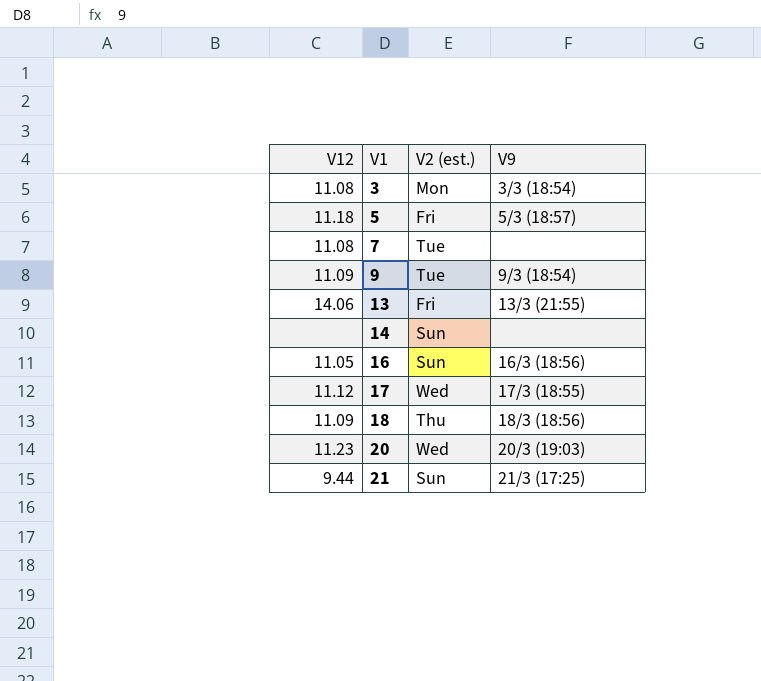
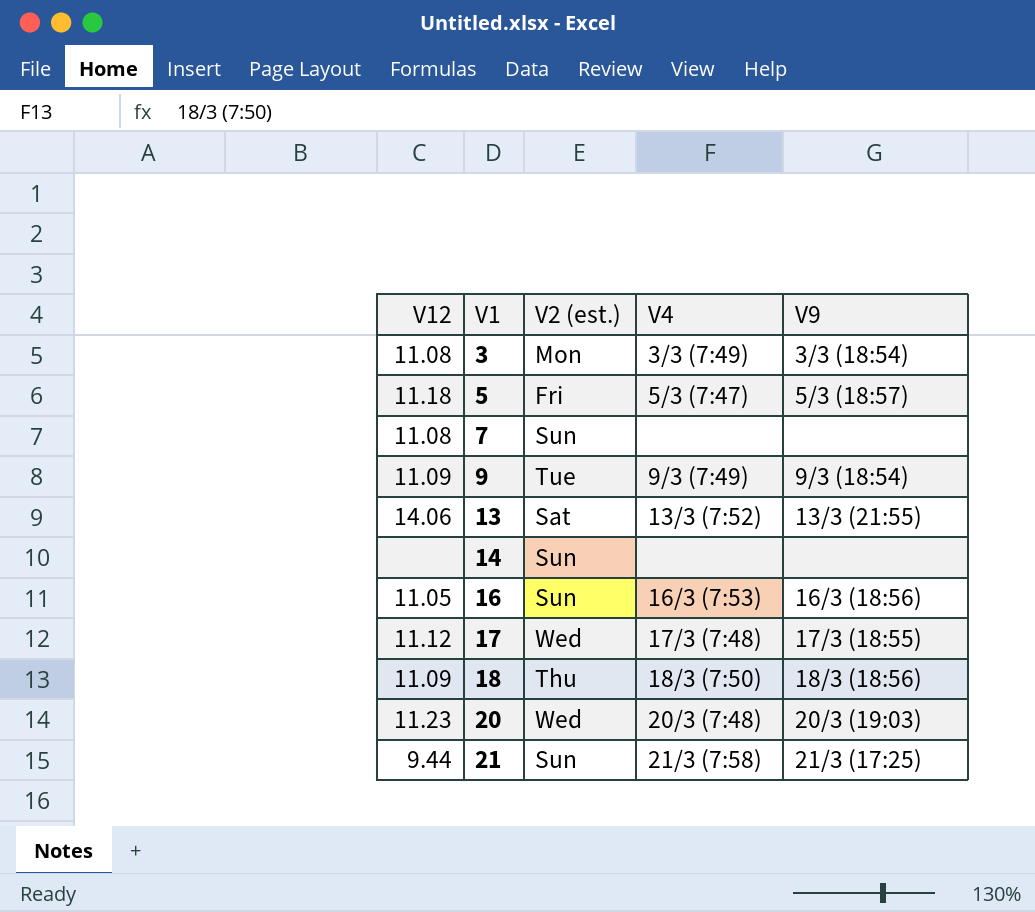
column V4 | position: none -> 4
7 | V2 (est.): Tue -> Sun
13 | V2 (est.): Fri -> Sat

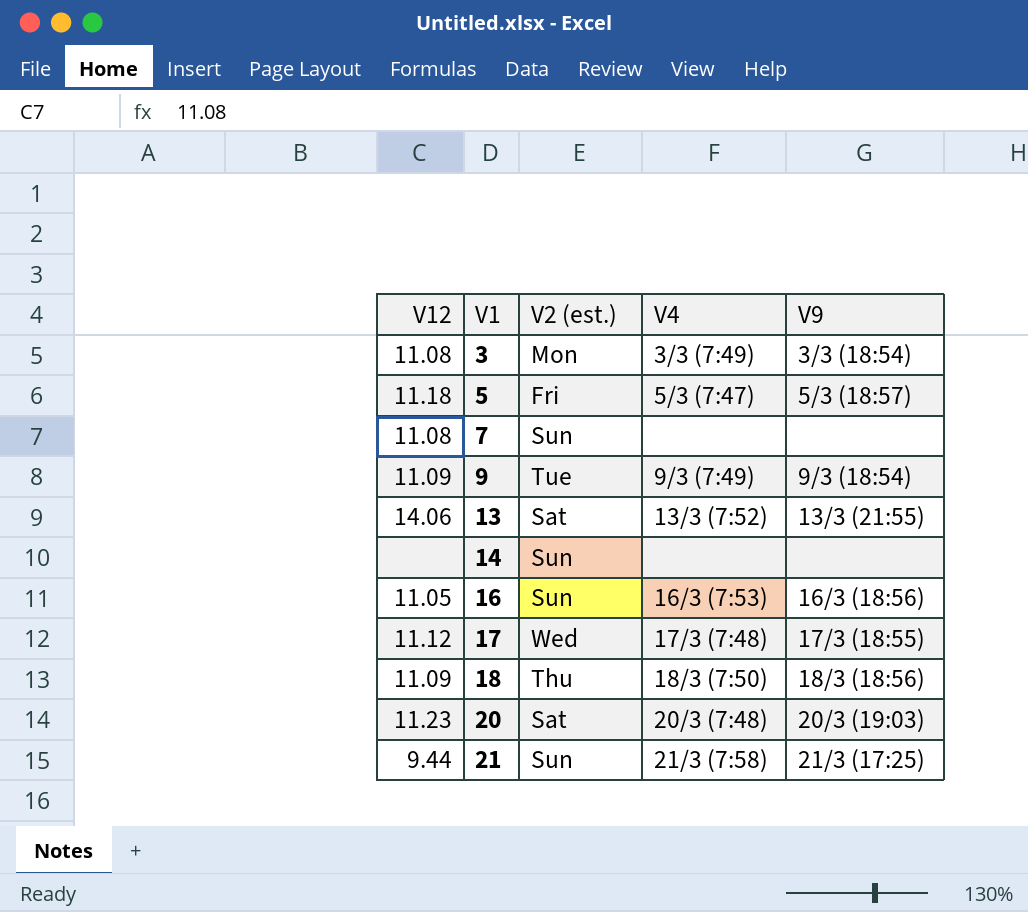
20 | V2 (est.): Wed -> Sat

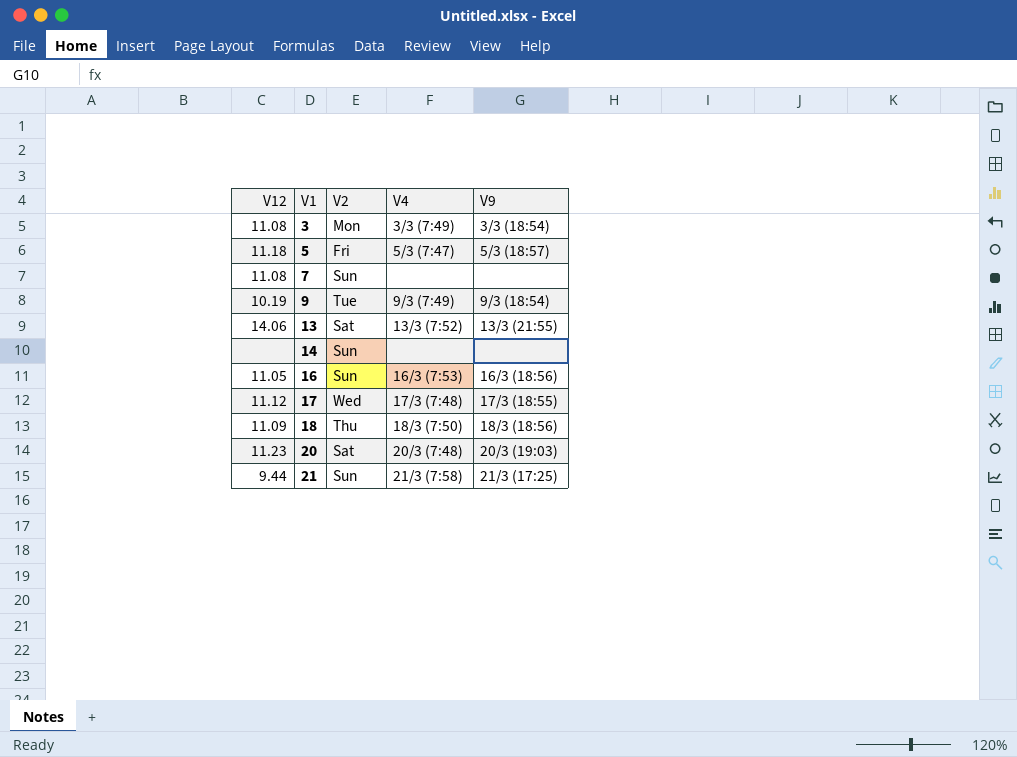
column name: V2 (est.) -> V2
9 | V12: 11.09 -> 10.19

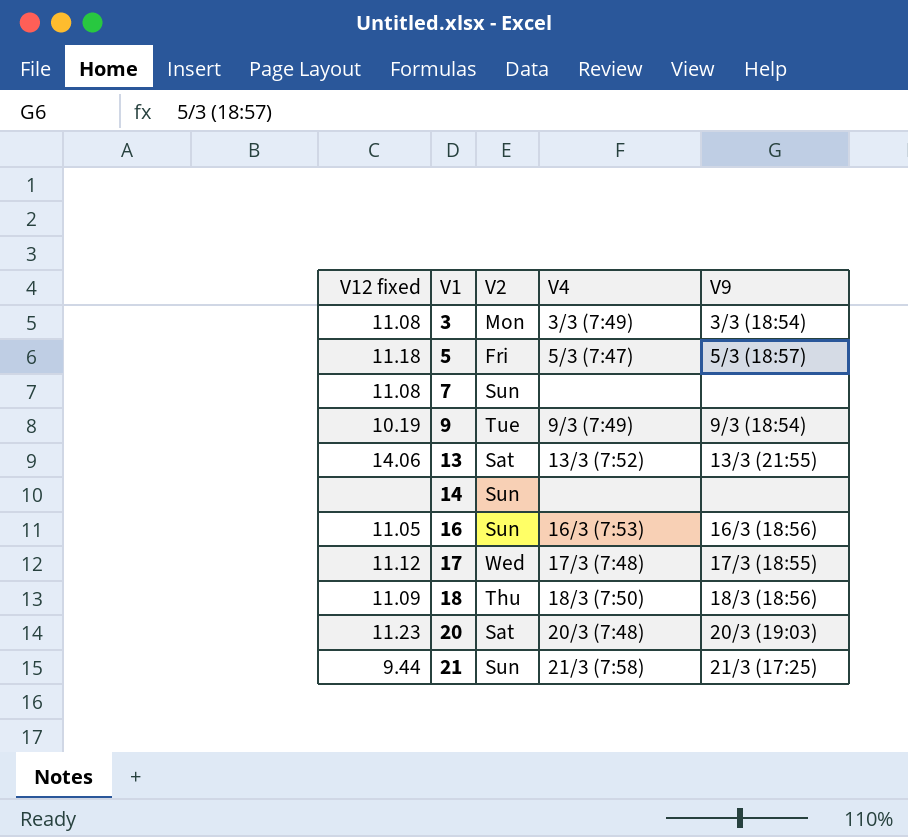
column name: V12 -> V12 fixed

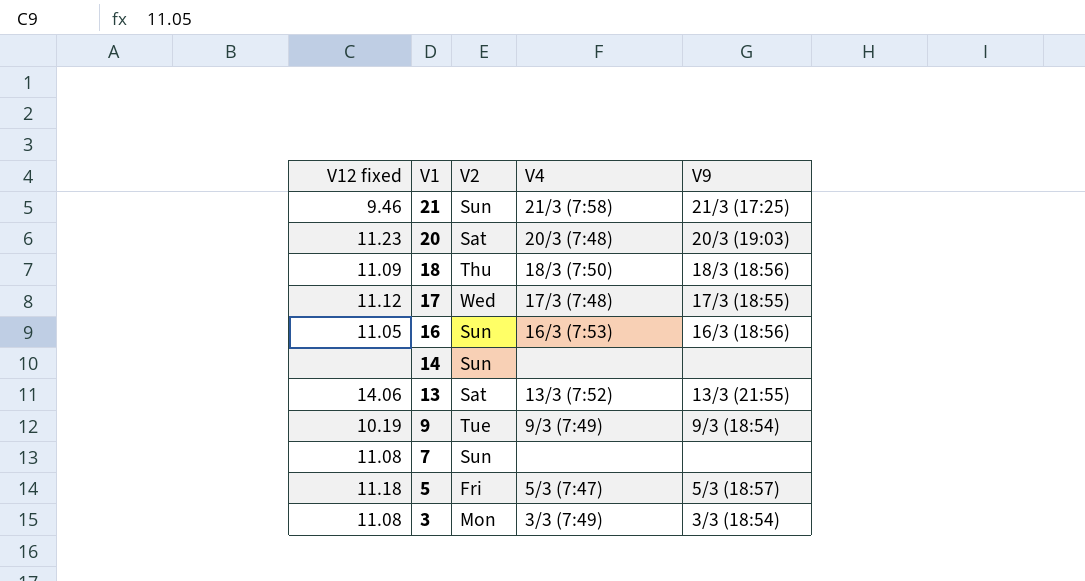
row order: V1 ascending -> V1 descending
21 | V12 fixed: 9.44 -> 9.46

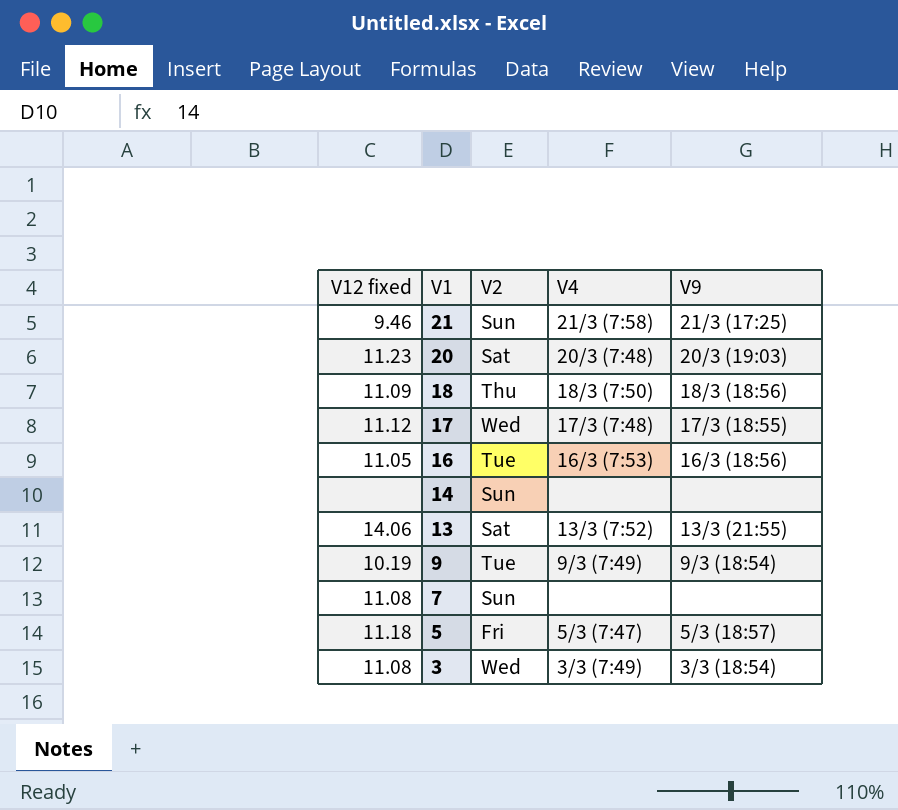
16 | V2: Sun -> Tue
3 | V2: Mon -> Wed

